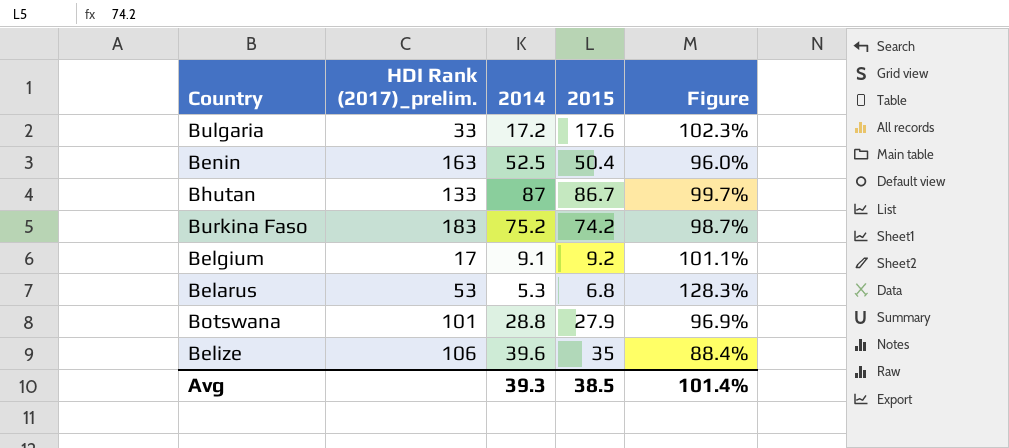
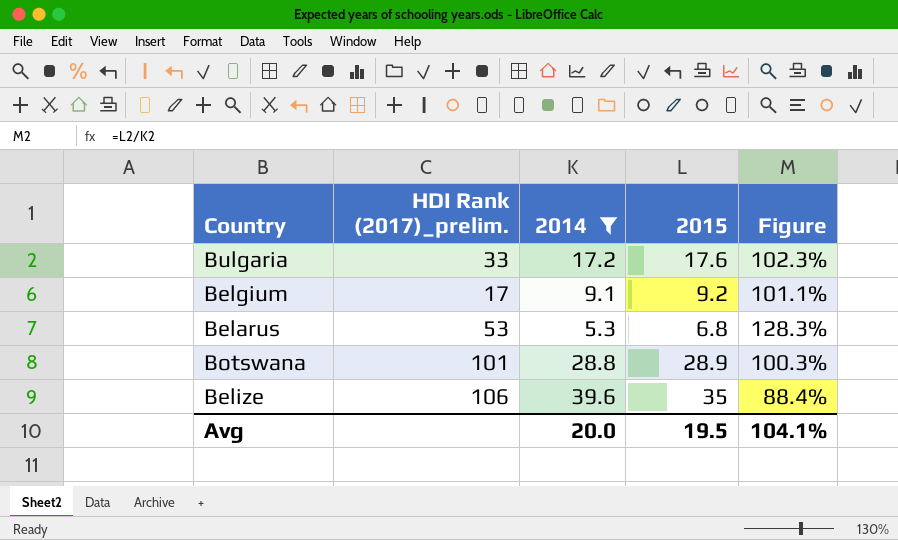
filter: none -> 2014 <= 39.6
Botswana | 2015: 27.9 -> 28.9
Botswana | Figure: 96.9% -> 100.3%
Avg | 2014: 39.3 -> 20.0
Avg | 2015: 38.5 -> 19.5
Avg | Figure: 101.4% -> 104.1%

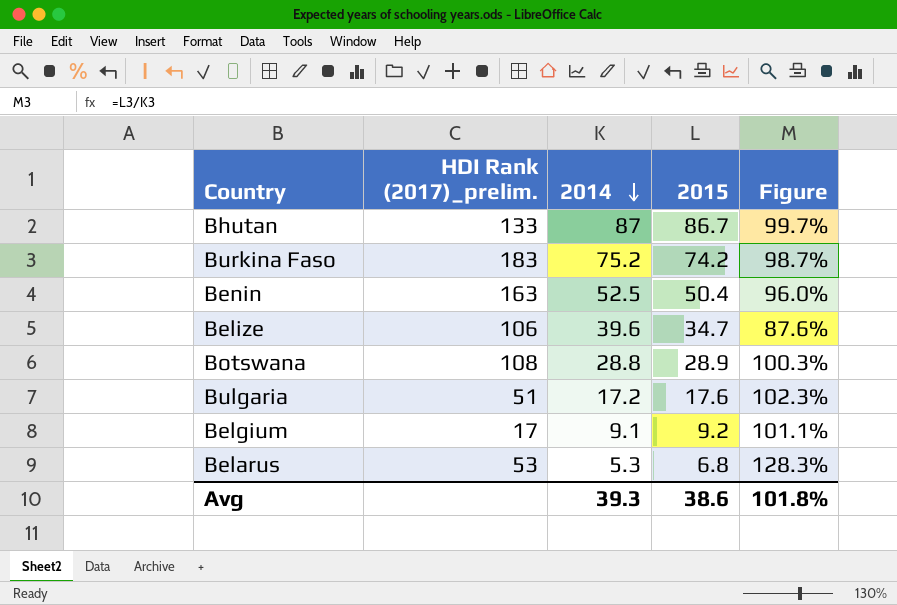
filter: 2014 <= 39.6 -> none
row order: none -> 2014 descending
Belize | 2015: 35 -> 34.7
Belize | Figure: 88.4% -> 87.6%
Botswana | HDI Rank (2017)_prelim.: 101 -> 108
Bulgaria | HDI Rank (2017)_prelim.: 33 -> 51
Avg | 2014: 20.0 -> 39.3
Avg | 2015: 19.5 -> 38.6
Avg | Figure: 104.1% -> 101.8%

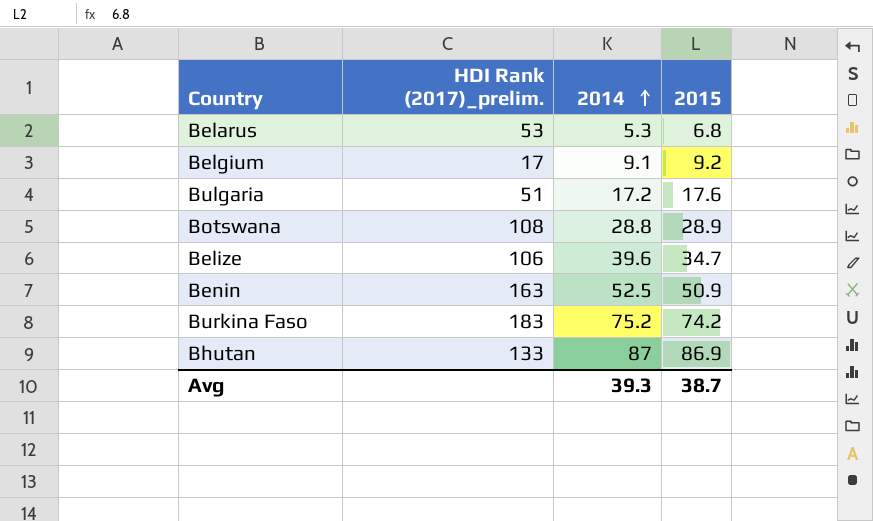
row order: 2014 descending -> 2014 ascending
column Figure | formula: [2015] / [2014] -> none
Benin | 2015: 50.4 -> 50.9
Bhutan | 2015: 86.7 -> 86.9
Avg | 2015: 38.6 -> 38.7

